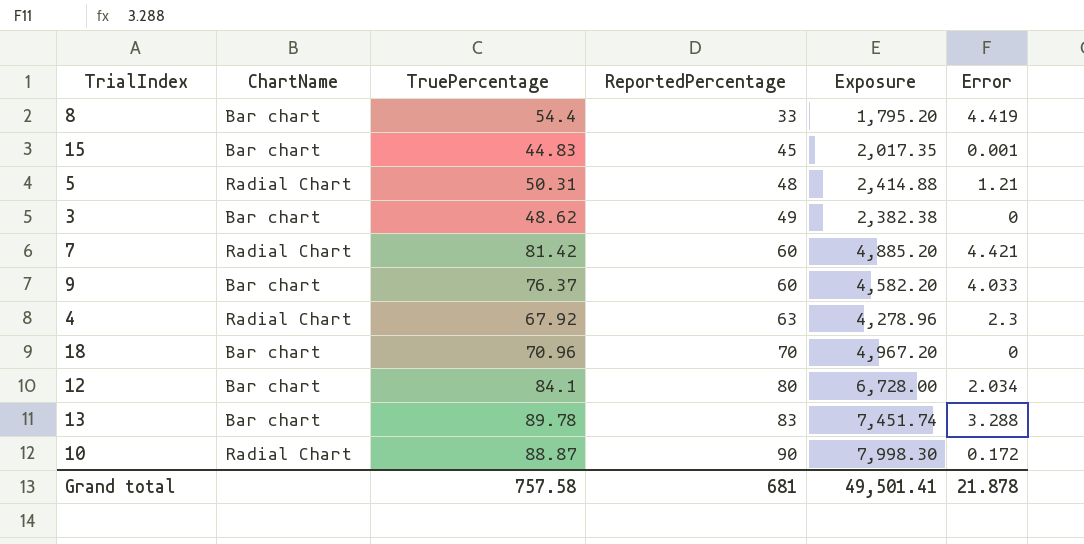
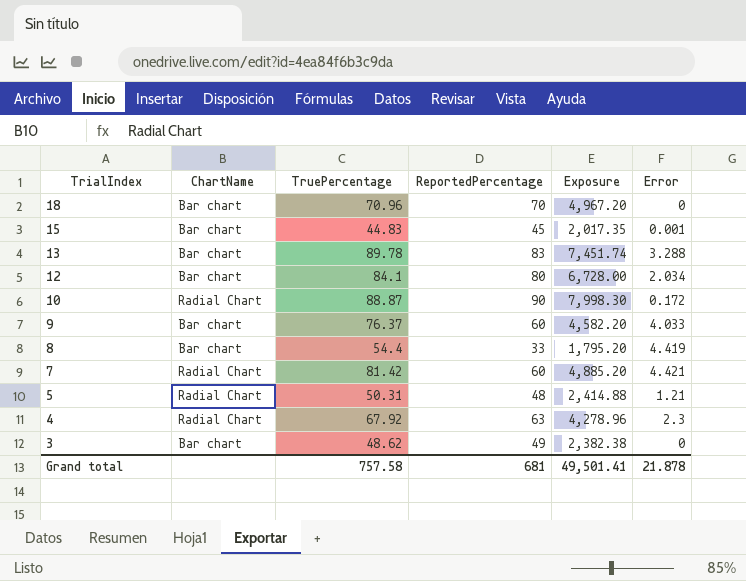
row order: ReportedPercentage ascending -> TrialIndex descending

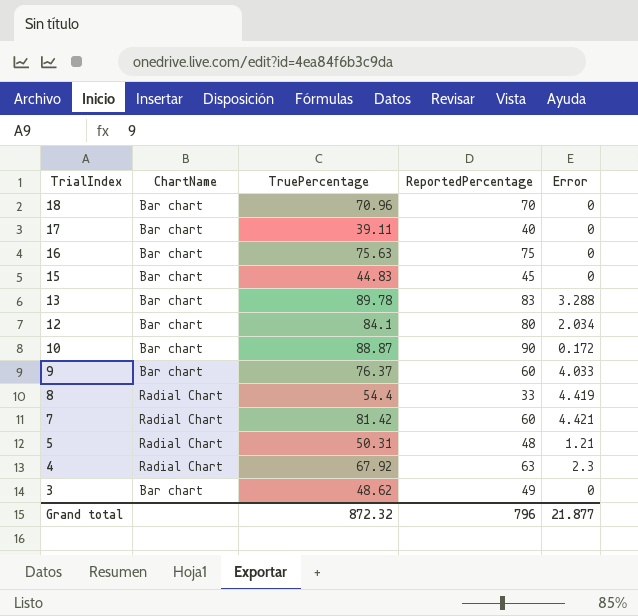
column Exposure | formula: [TruePercentage] * [ReportedPercentage] -> none
row 17: none -> Bar chart | 39.11 | 40 | 0
row 16: none -> Bar chart | 75.63 | 75 | 0
15 | Error: 0.001 -> 0
10 | ChartName: Radial Chart -> Bar chart
8 | ChartName: Bar chart -> Radial Chart
Grand total | TruePercentage: 757.58 -> 872.32
Grand total | ReportedPercentage: 681 -> 796
Grand total | Error: 21.878 -> 21.877

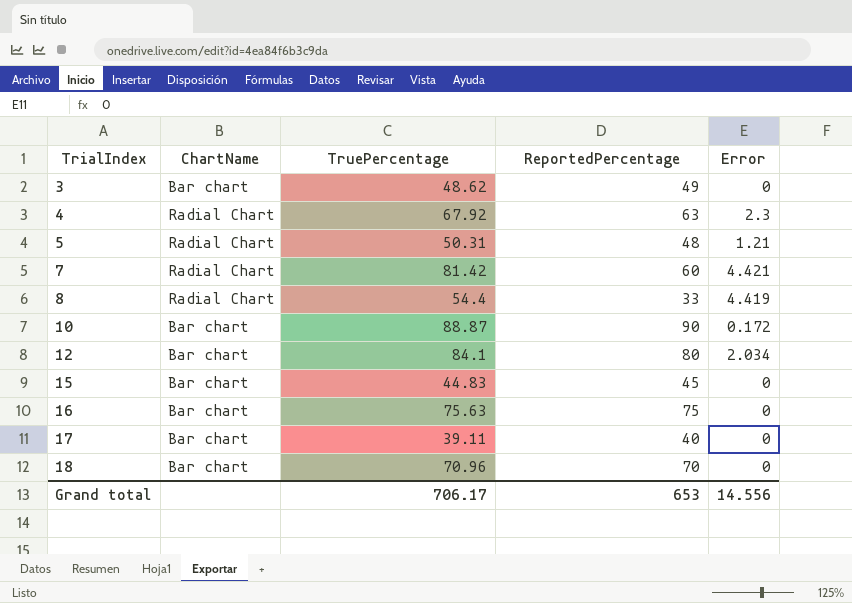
row order: TrialIndex descending -> TrialIndex ascending
row 13: Bar chart | 89.78 | 83 | 3.288 -> none
row 9: Bar chart | 76.37 | 60 | 4.033 -> none
Grand total | TruePercentage: 872.32 -> 706.17
Grand total | ReportedPercentage: 796 -> 653
Grand total | Error: 21.877 -> 14.556

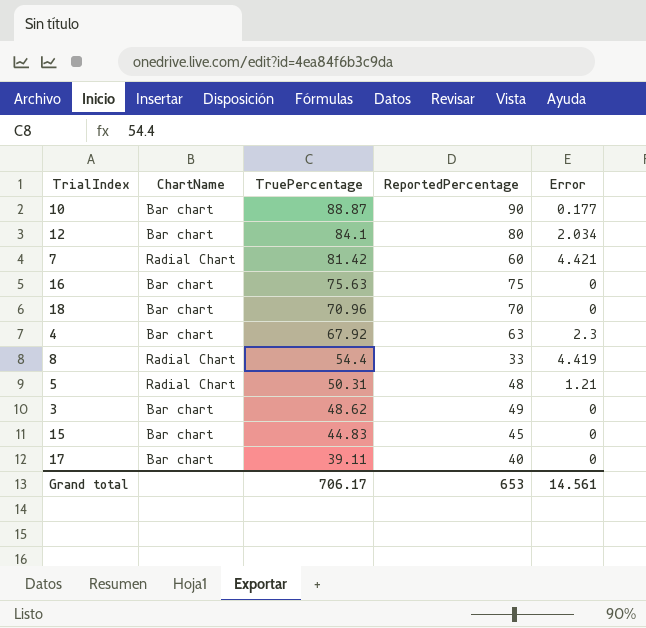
row order: TrialIndex ascending -> TruePercentage descending
10 | Error: 0.172 -> 0.177
4 | ChartName: Radial Chart -> Bar chart
Grand total | Error: 14.556 -> 14.561

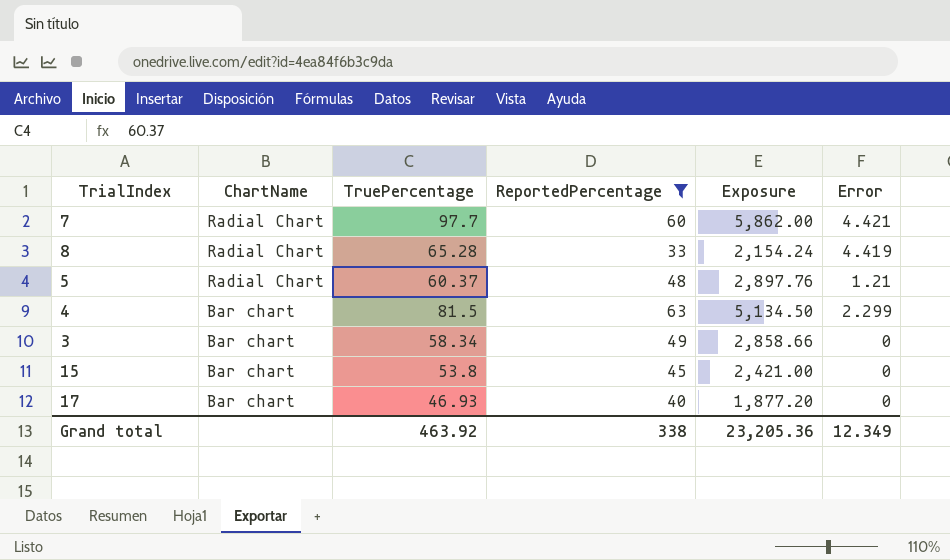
filter: none -> ReportedPercentage <= 63
row order: TruePercentage descending -> ChartName descending
column Exposure | formula: none -> [TruePercentage] * [ReportedPercentage]
7 | TruePercentage: 81.42 -> 97.7
8 | TruePercentage: 54.4 -> 65.28
5 | TruePercentage: 50.31 -> 60.37
4 | TruePercentage: 67.92 -> 81.5
4 | Error: 2.3 -> 2.299
3 | TruePercentage: 48.62 -> 58.34
15 | TruePercentage: 44.83 -> 53.8
17 | TruePercentage: 39.11 -> 46.93
Grand total | TruePercentage: 706.17 -> 463.92
Grand total | ReportedPercentage: 653 -> 338
Grand total | Error: 14.561 -> 12.349

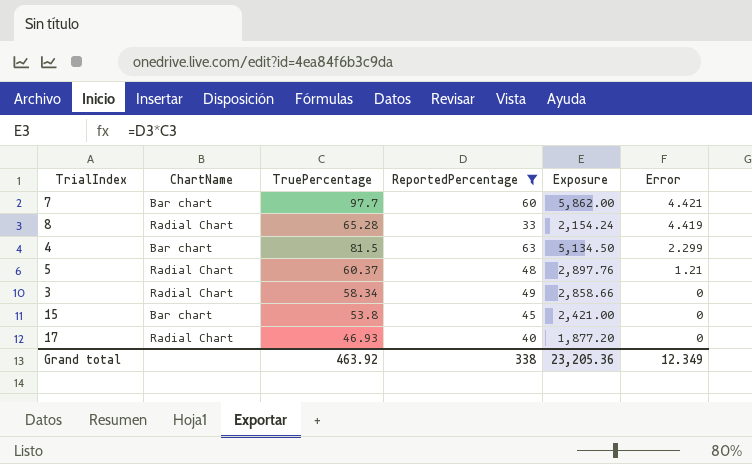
row order: ChartName descending -> Error descending
7 | ChartName: Radial Chart -> Bar chart
3 | ChartName: Bar chart -> Radial Chart
17 | ChartName: Bar chart -> Radial Chart

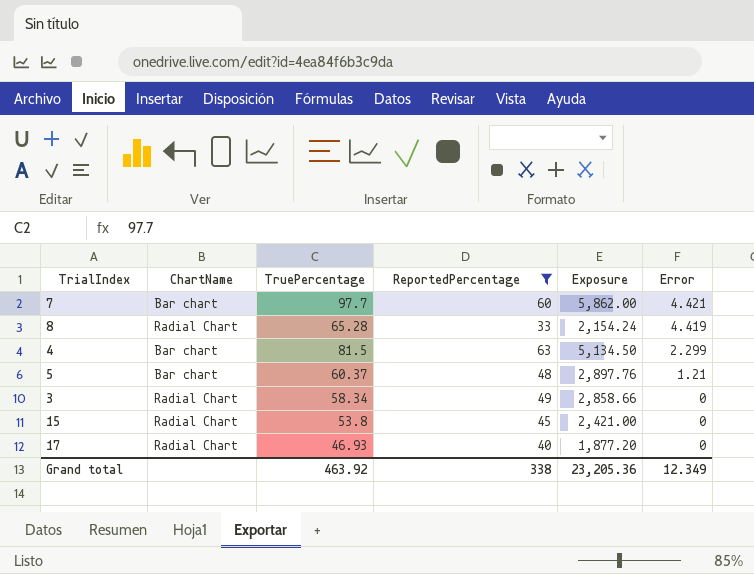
5 | ChartName: Radial Chart -> Bar chart
15 | ChartName: Bar chart -> Radial Chart

